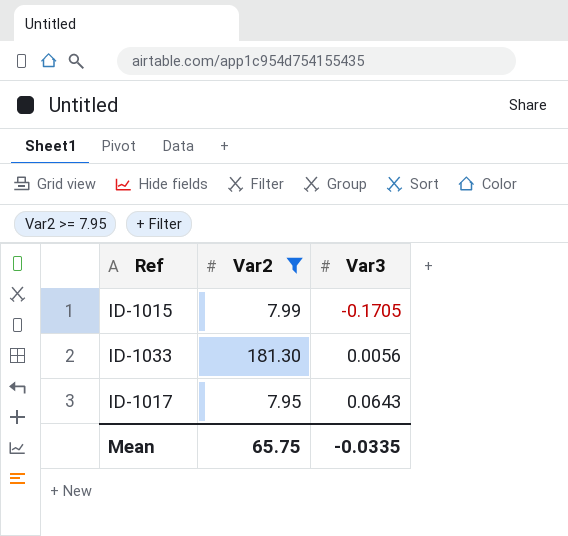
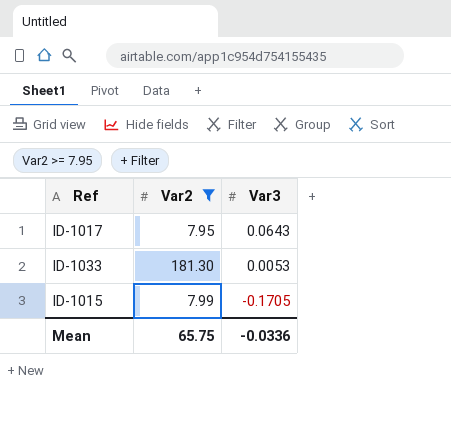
row order: Var3 ascending -> Var3 descending
ID-1033 | Var3: 0.0056 -> 0.0053
Mean | Var3: -0.0335 -> -0.0336

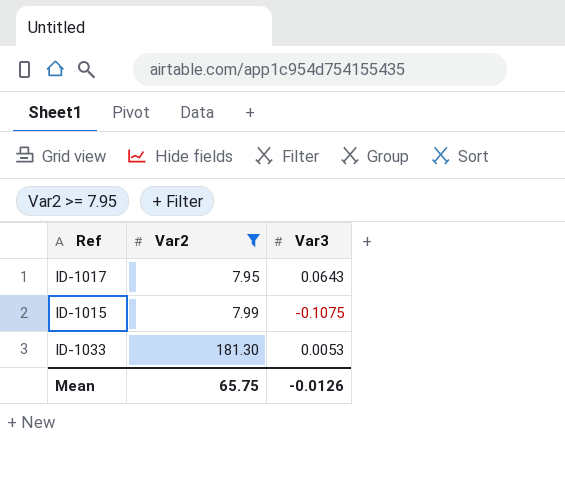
row order: Var3 descending -> Var2 ascending
ID-1015 | Var3: -0.1705 -> -0.1075
Mean | Var3: -0.0336 -> -0.0126

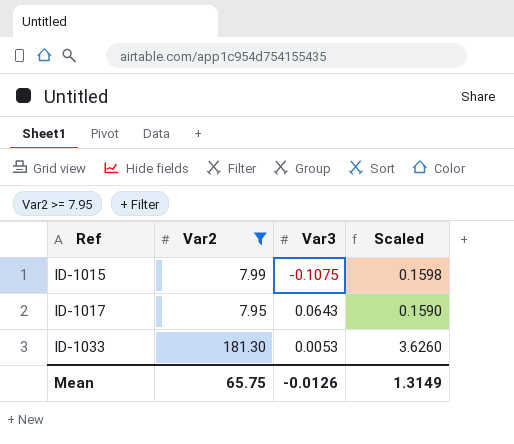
row order: Var2 ascending -> Ref ascending
column Scaled | formula: none -> [Var2] * 0.02

